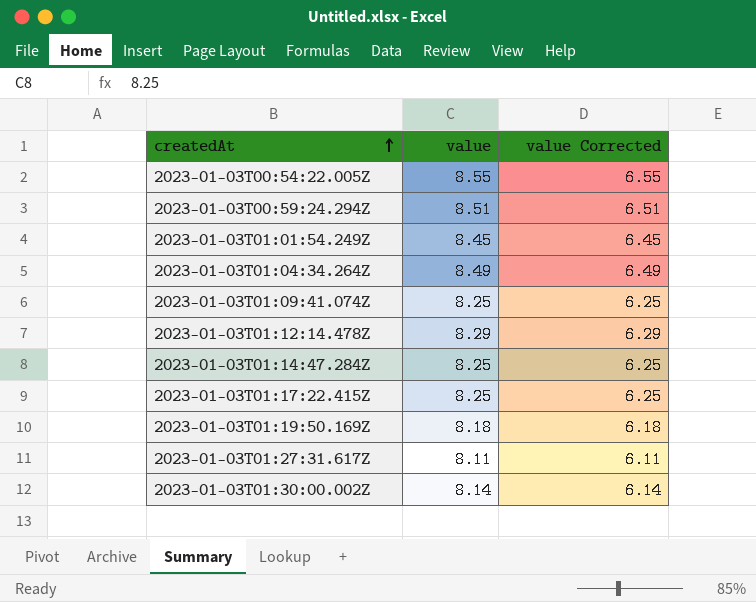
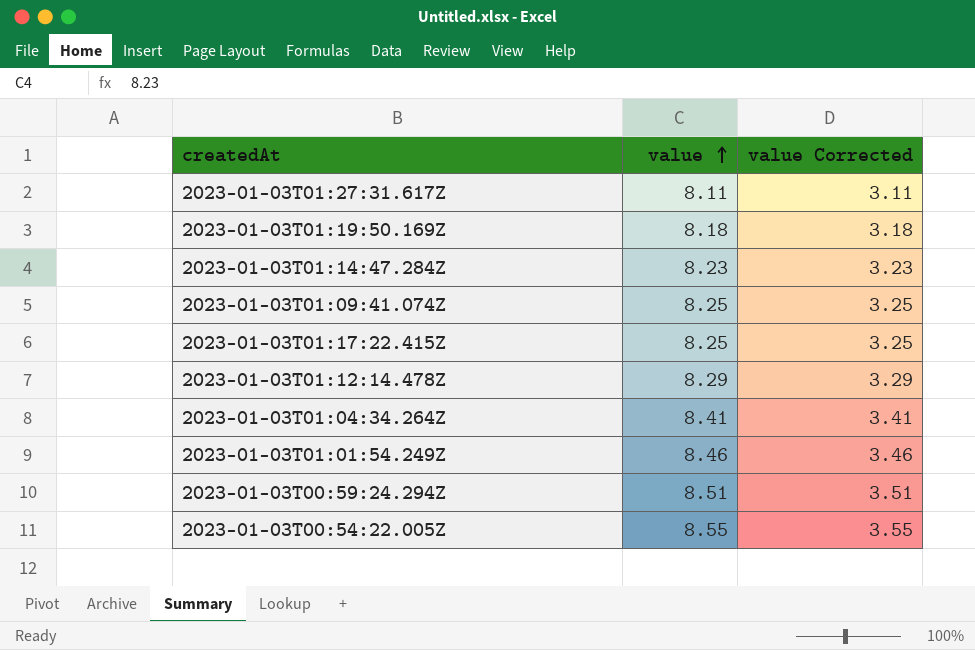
row order: createdAt ascending -> value ascending
column value Corrected | formula: [value] - 2 -> [value] - 5
row 2023-01-03T01:30:00.002Z: 8.14 | 6.14 -> none
2023-01-03T01:14:47.284Z | value: 8.25 -> 8.23
2023-01-03T01:04:34.264Z | value: 8.49 -> 8.41
2023-01-03T01:01:54.249Z | value: 8.45 -> 8.46

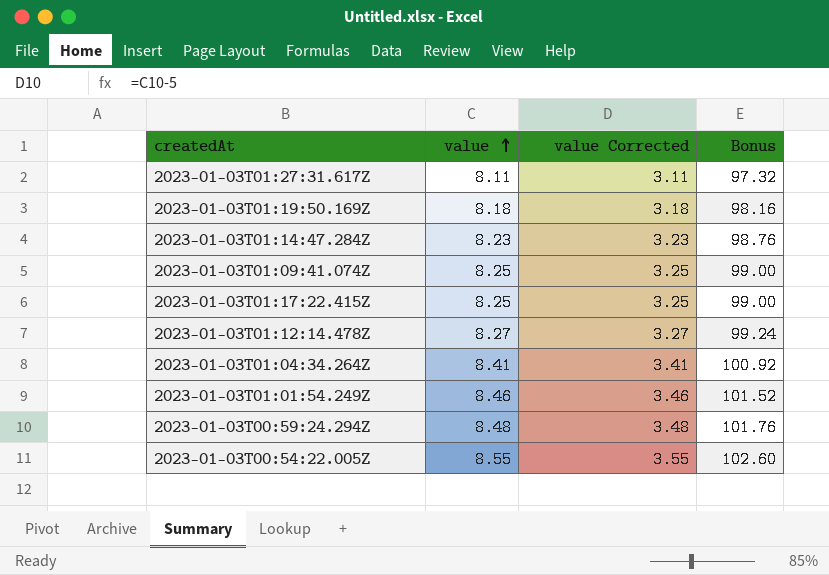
column Bonus | formula: none -> [value] * 12
2023-01-03T01:12:14.478Z | value: 8.29 -> 8.27
2023-01-03T01:12:14.478Z | value Corrected: 3.29 -> 3.27
2023-01-03T00:59:24.294Z | value: 8.51 -> 8.48
2023-01-03T00:59:24.294Z | value Corrected: 3.51 -> 3.48

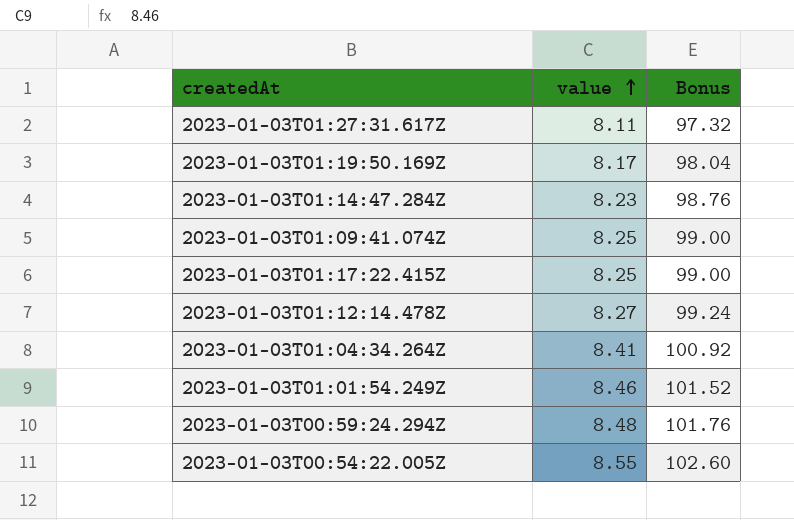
column value Corrected | formula: [value] - 5 -> none
2023-01-03T01:19:50.169Z | value: 8.18 -> 8.17
2023-01-03T01:19:50.169Z | Bonus: 98.16 -> 98.04

